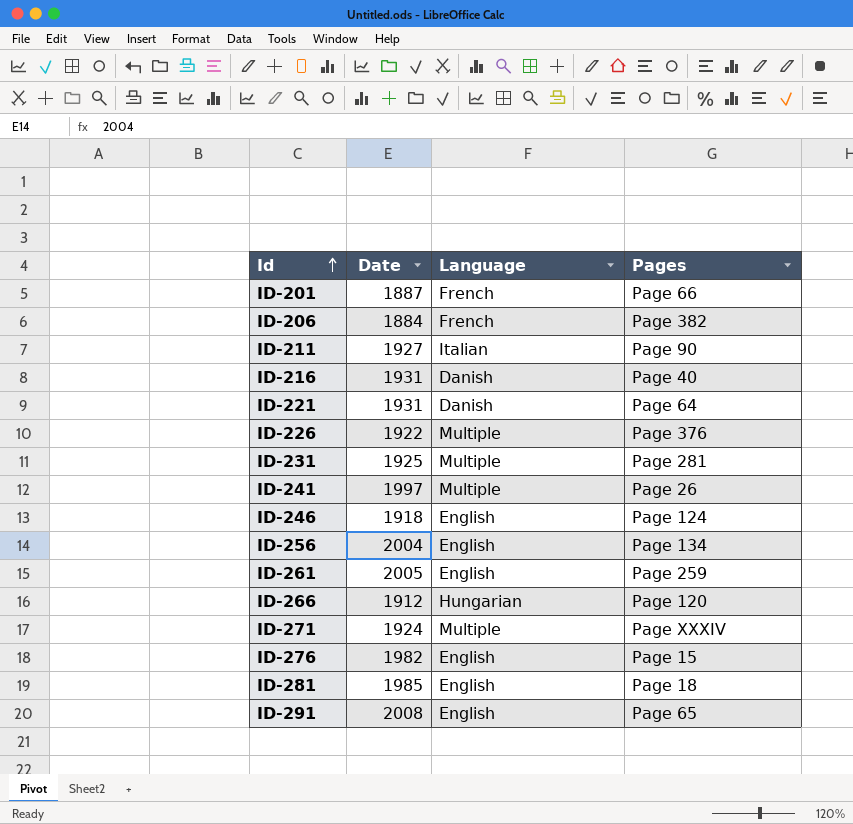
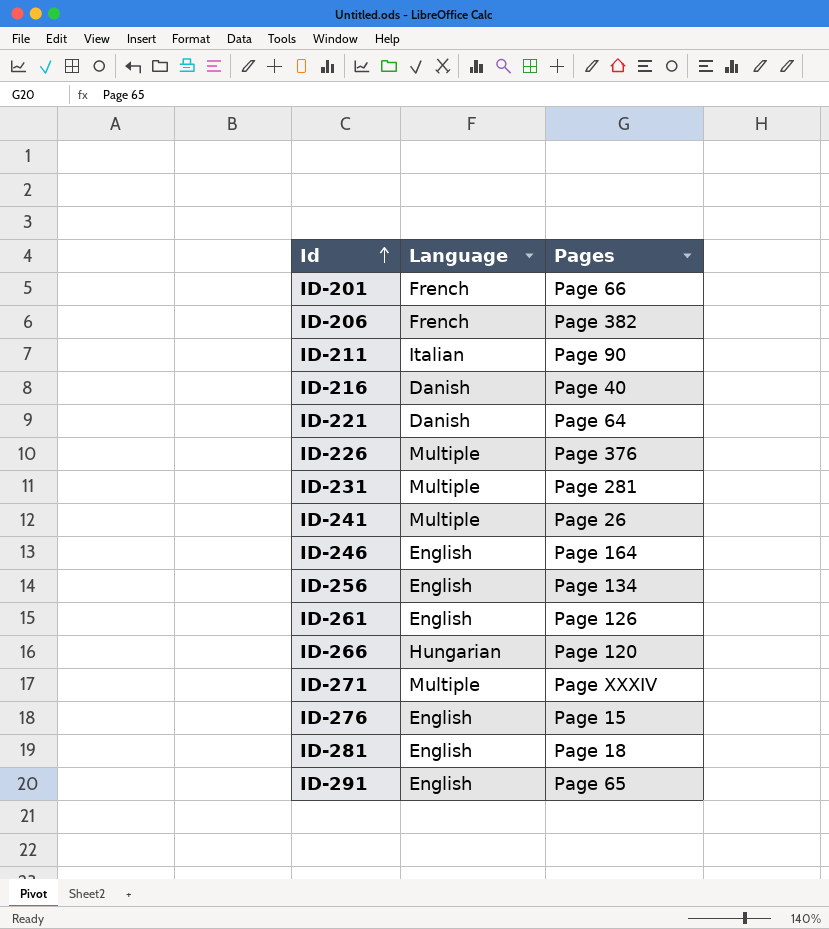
column Date | position: 2 -> none
ID-246 | Pages: Page 124 -> Page 164
ID-261 | Pages: Page 259 -> Page 126

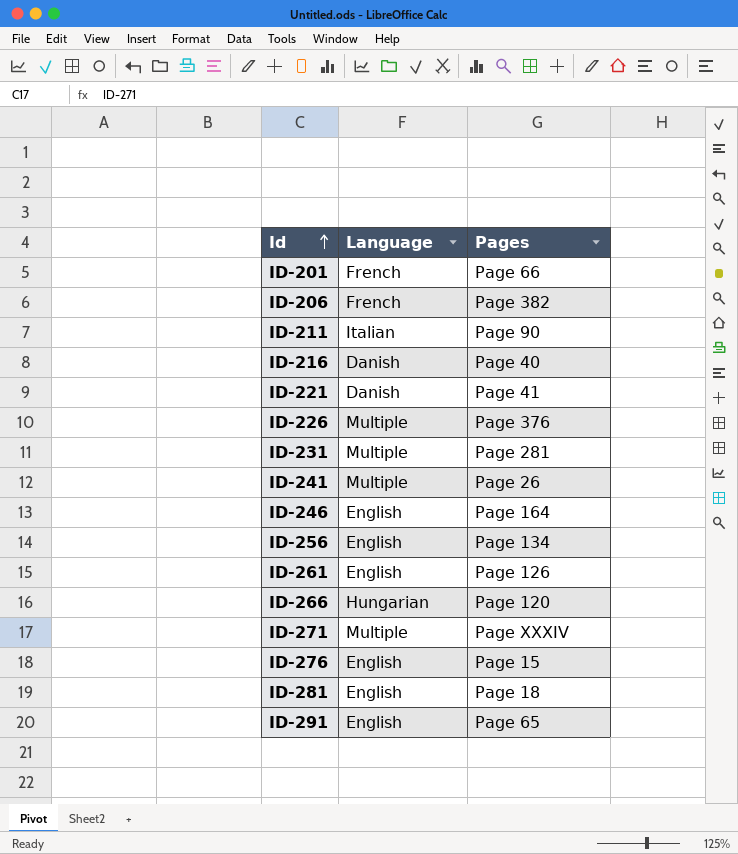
ID-221 | Pages: Page 64 -> Page 41

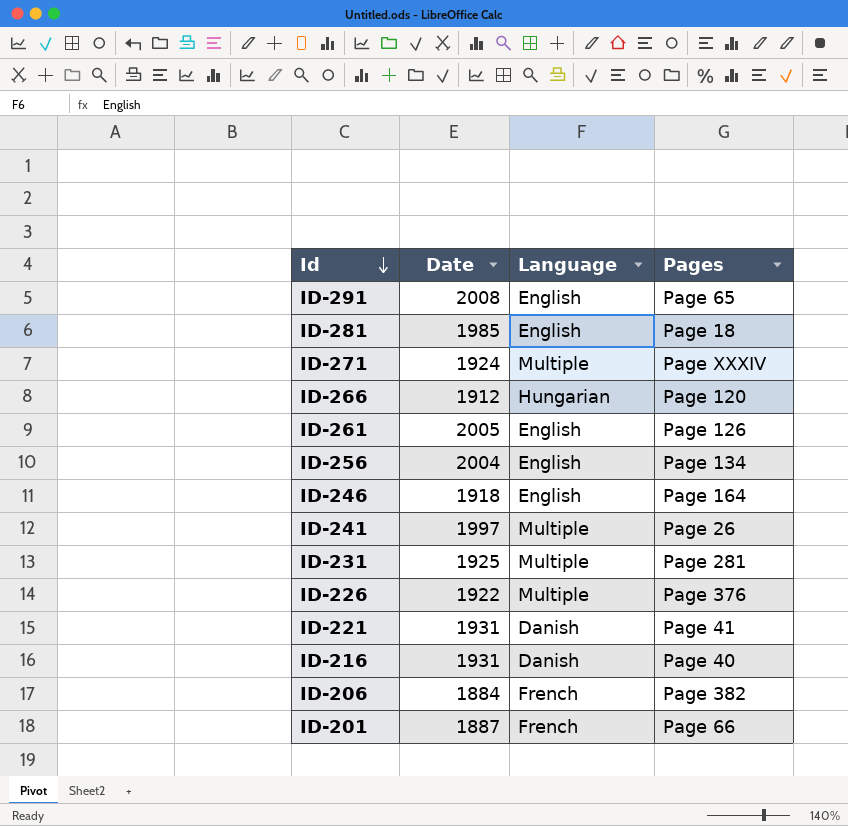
row order: Id ascending -> Id descending
column Date | position: none -> 2
row ID-211: Italian | Page 90 -> none
row ID-276: English | Page 15 -> none

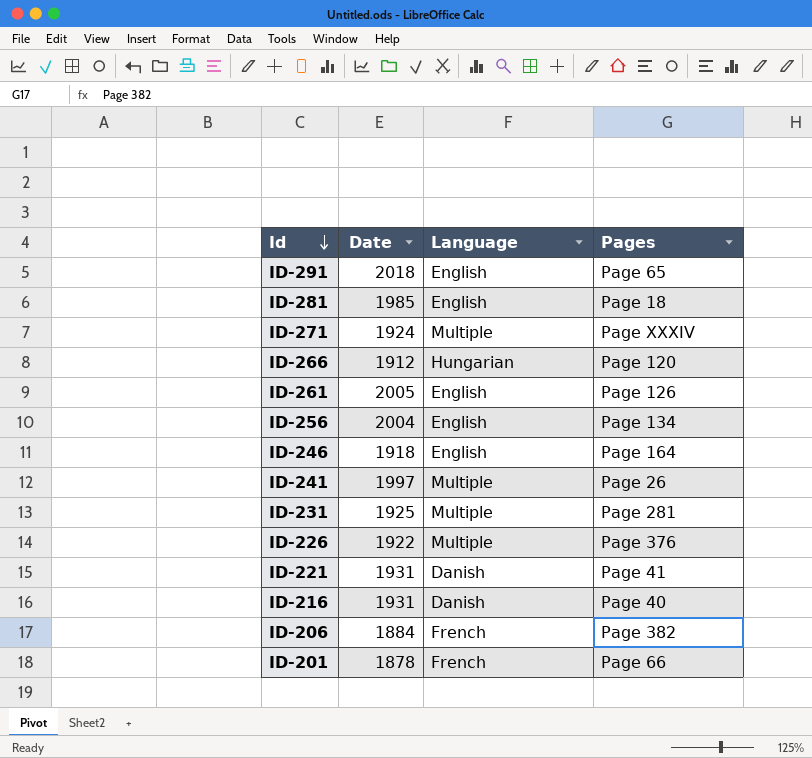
ID-291 | Date: 2008 -> 2018
ID-201 | Date: 1887 -> 1878

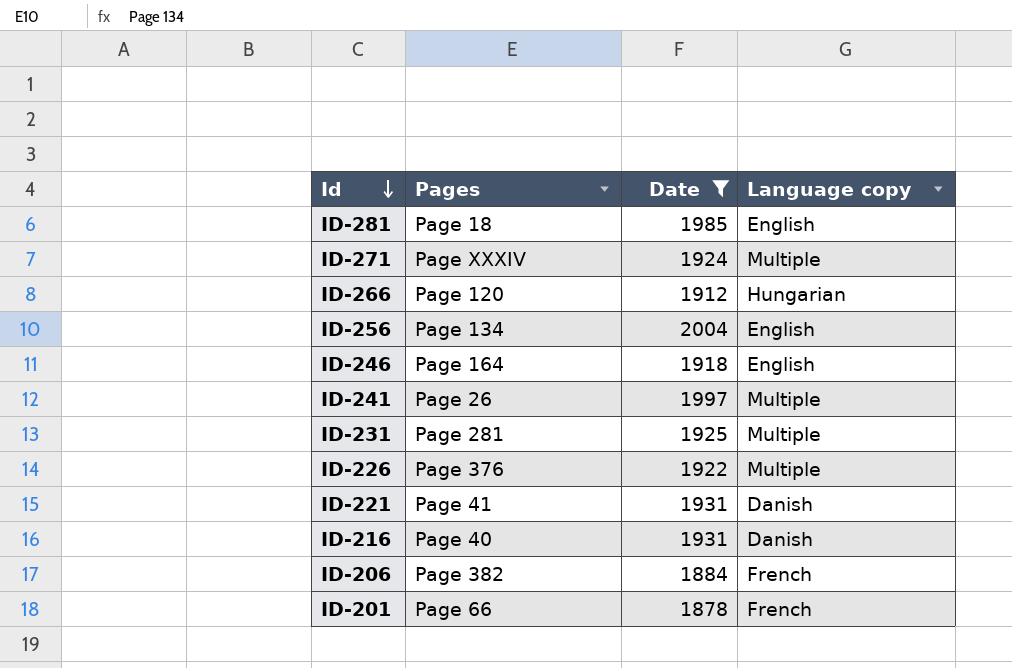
filter: none -> Date <= 2004
column Pages | position: 4 -> 2
column name: Language -> Language copy

